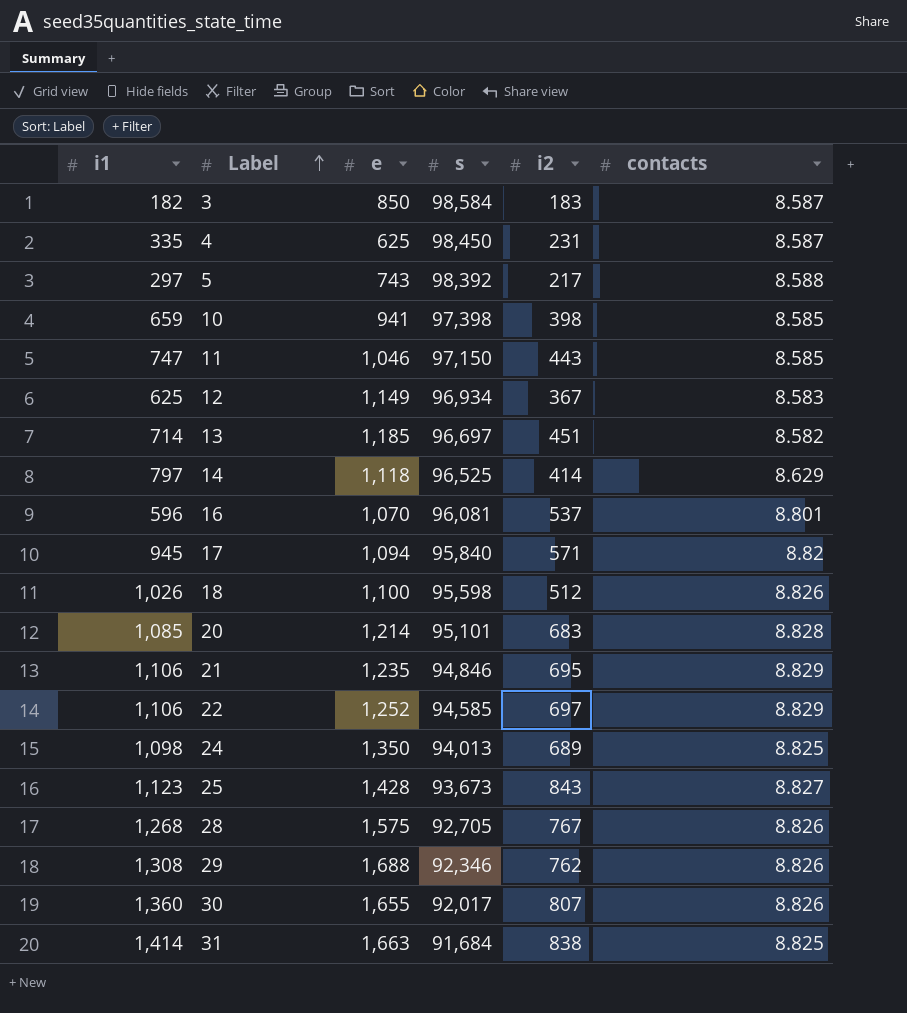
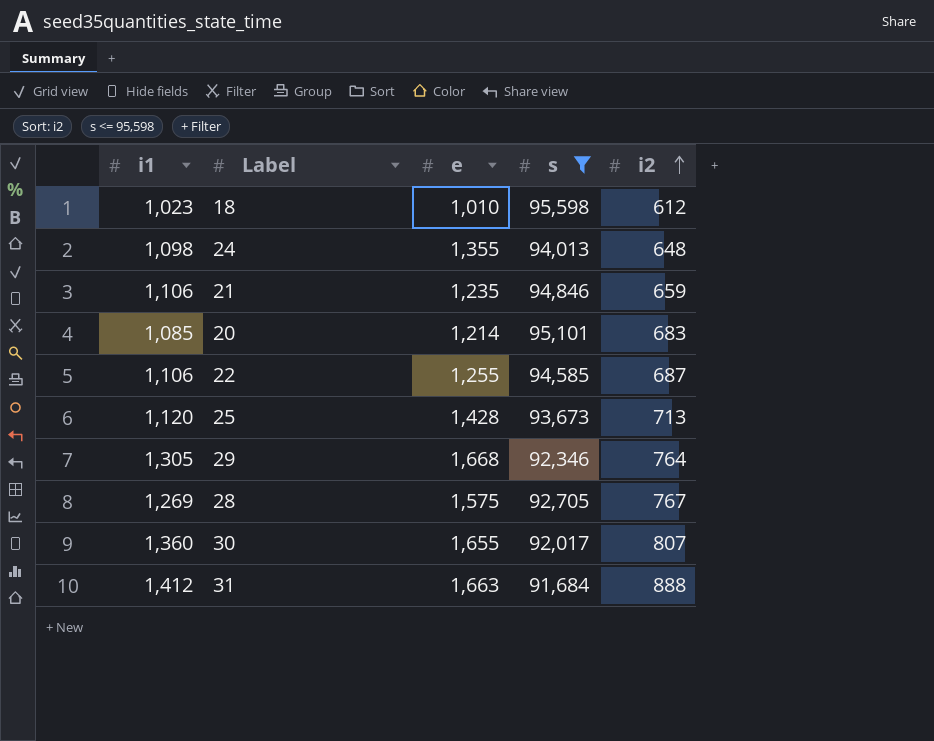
filter: none -> s <= 95,598
row order: Label ascending -> i2 ascending
column contacts | position: 6 -> none
18 | i1: 1,026 -> 1,023
18 | e: 1,100 -> 1,010
18 | i2: 512 -> 612
24 | e: 1,350 -> 1,355
24 | i2: 689 -> 648
21 | i2: 695 -> 659
22 | e: 1,252 -> 1,255
22 | i2: 697 -> 687
25 | i1: 1,123 -> 1,120
25 | i2: 843 -> 713
29 | i1: 1,308 -> 1,305
29 | e: 1,688 -> 1,668
29 | i2: 762 -> 764
28 | i1: 1,268 -> 1,269
31 | i1: 1,414 -> 1,412
31 | i2: 838 -> 888

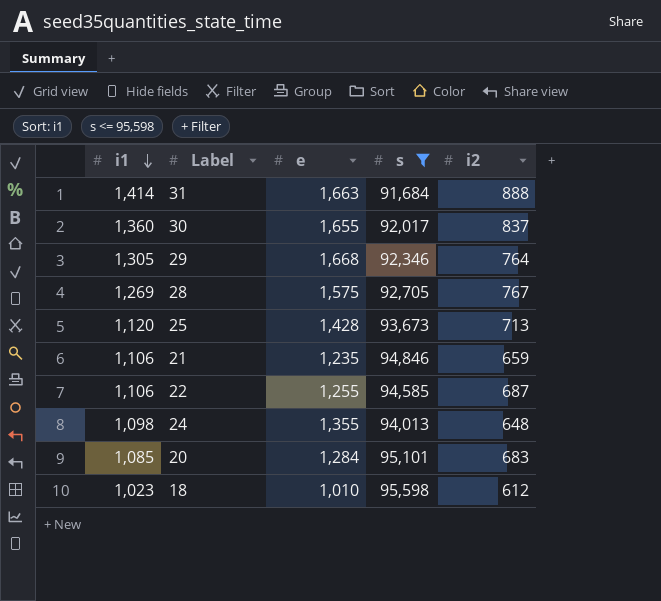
row order: i2 ascending -> i1 descending
31 | i1: 1,412 -> 1,414
30 | i2: 807 -> 837
20 | e: 1,214 -> 1,284

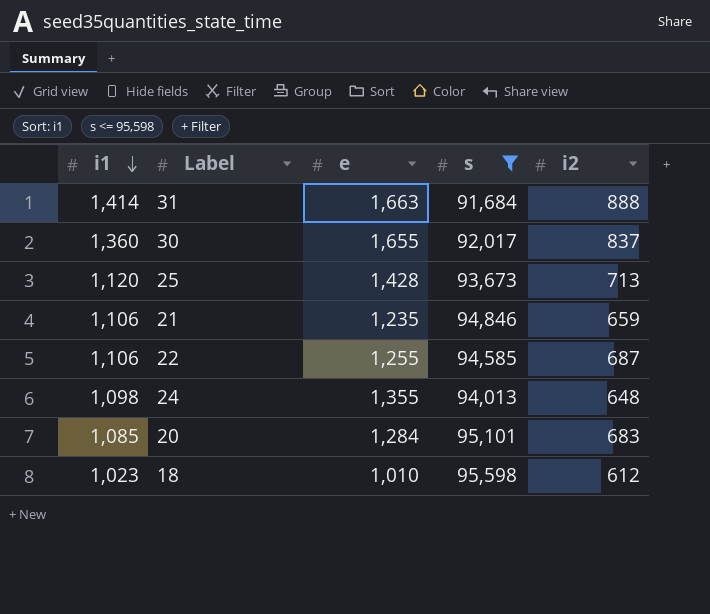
row 29: 1,305 | 1,668 | 92,346 | 764 -> none
row 28: 1,269 | 1,575 | 92,705 | 767 -> none

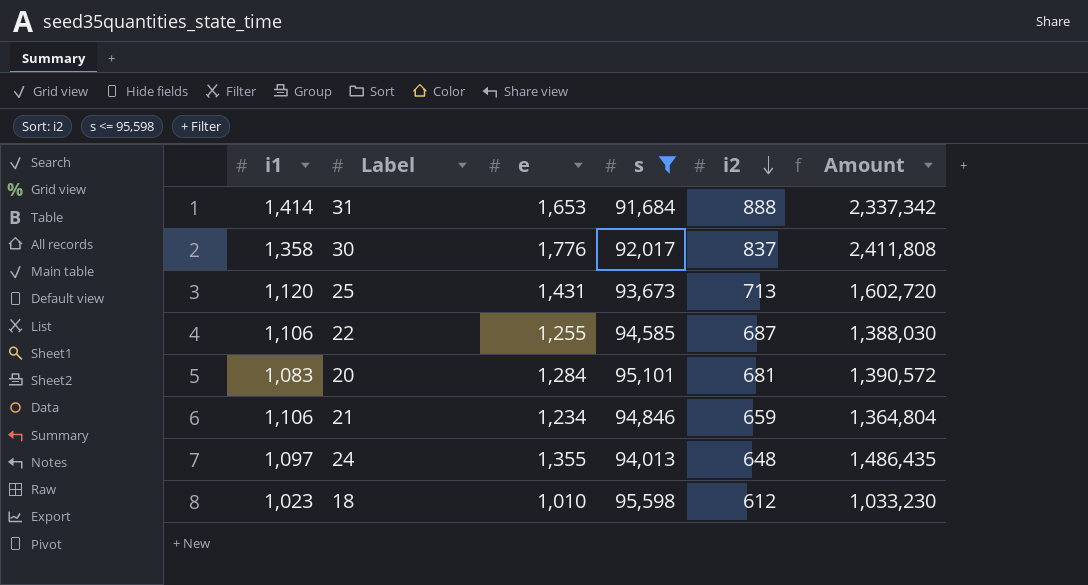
row order: i1 descending -> i2 descending
column Amount | formula: none -> [i1] * [e]
31 | e: 1,663 -> 1,653
30 | i1: 1,360 -> 1,358
30 | e: 1,655 -> 1,776
25 | e: 1,428 -> 1,431
20 | i1: 1,085 -> 1,083
20 | i2: 683 -> 681
21 | e: 1,235 -> 1,234
24 | i1: 1,098 -> 1,097

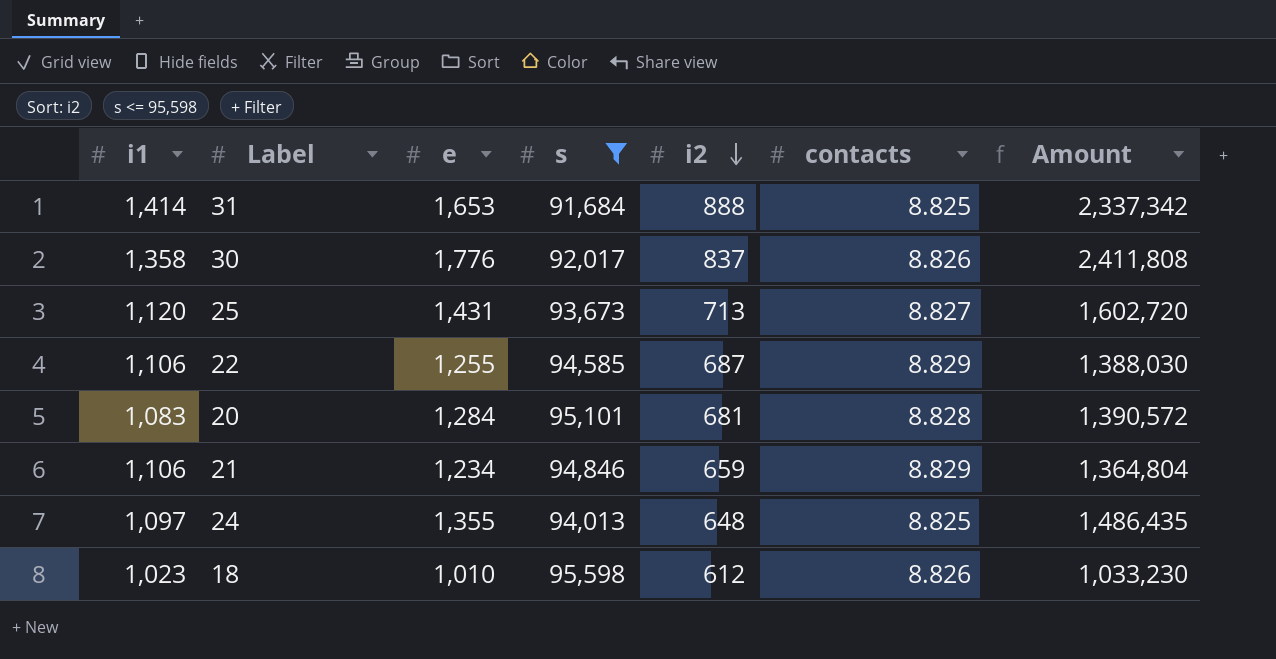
column contacts | position: none -> 6

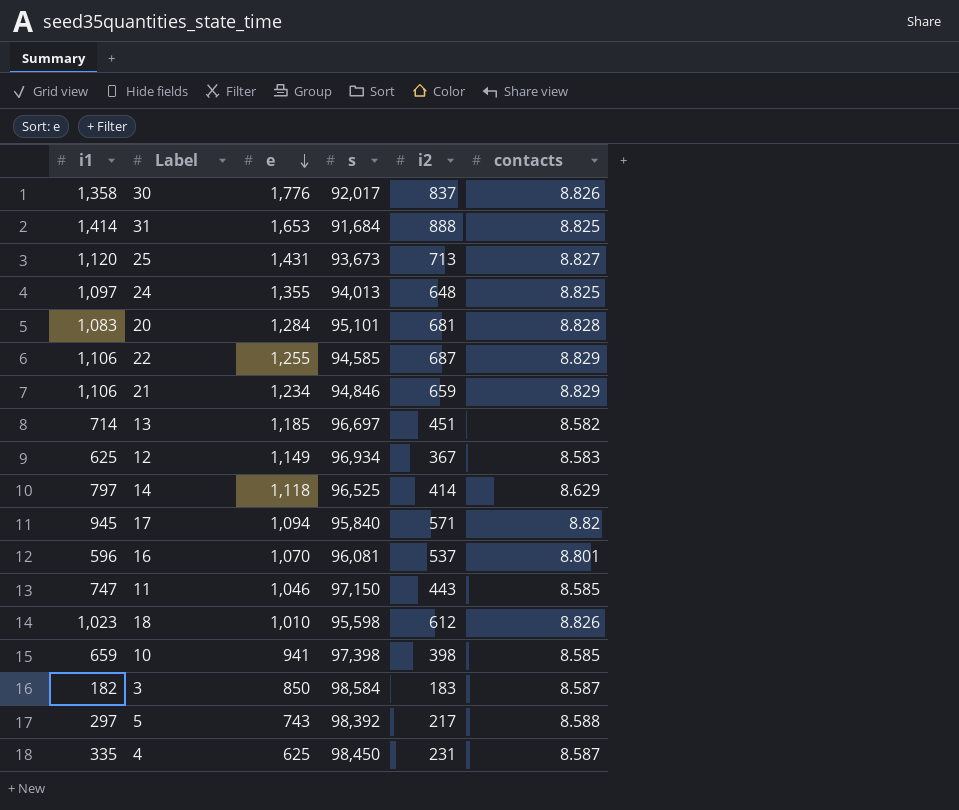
filter: s <= 95,598 -> none
row order: i2 descending -> e descending
column Amount | formula: [i1] * [e] -> none

